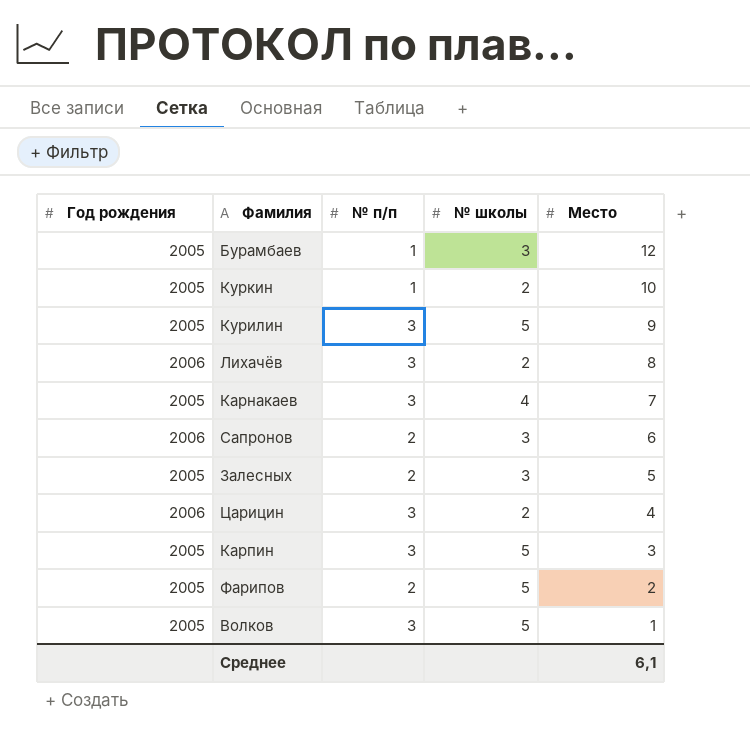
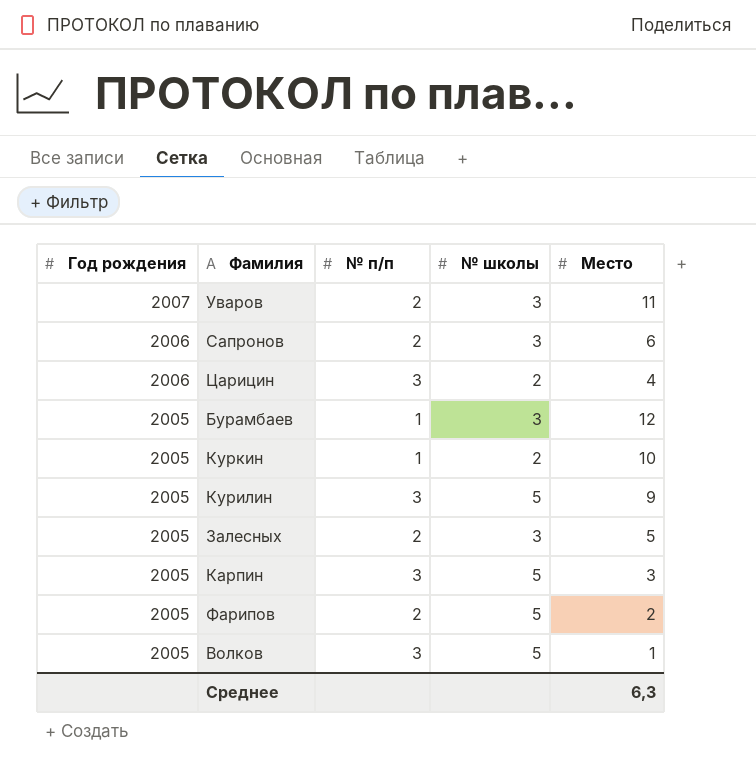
row order: Место descending -> Год рождения descending
row Лихачёв: 2006 | 3 | 2 | 8 -> none
row Карнакаев: 2005 | 3 | 4 | 7 -> none
row Уваров: none -> 2007 | 2 | 3 | 11
Среднее | Место: 6,1 -> 6,3

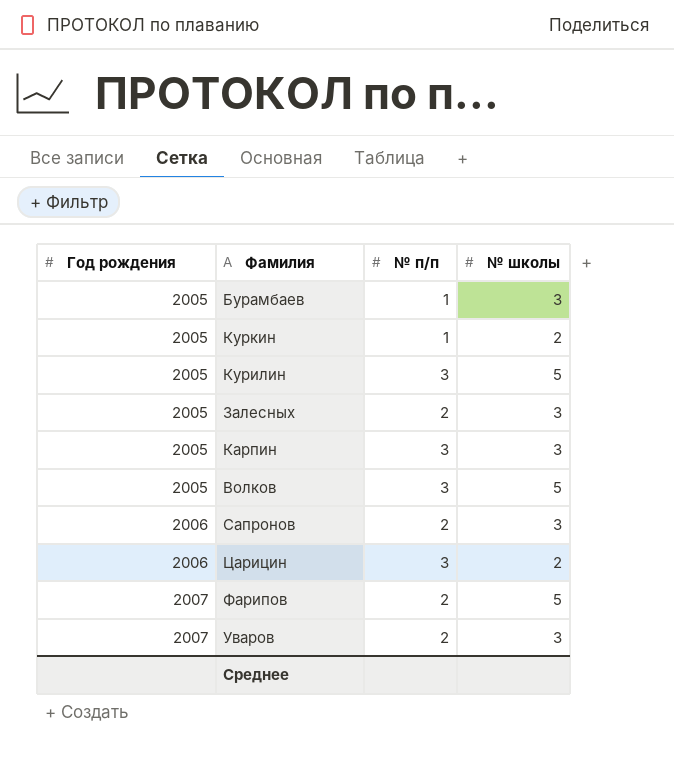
row order: Год рождения descending -> Год рождения ascending
column Место | position: 5 -> none
Карпин | № школы: 5 -> 3
Фарипов | Год рождения: 2005 -> 2007

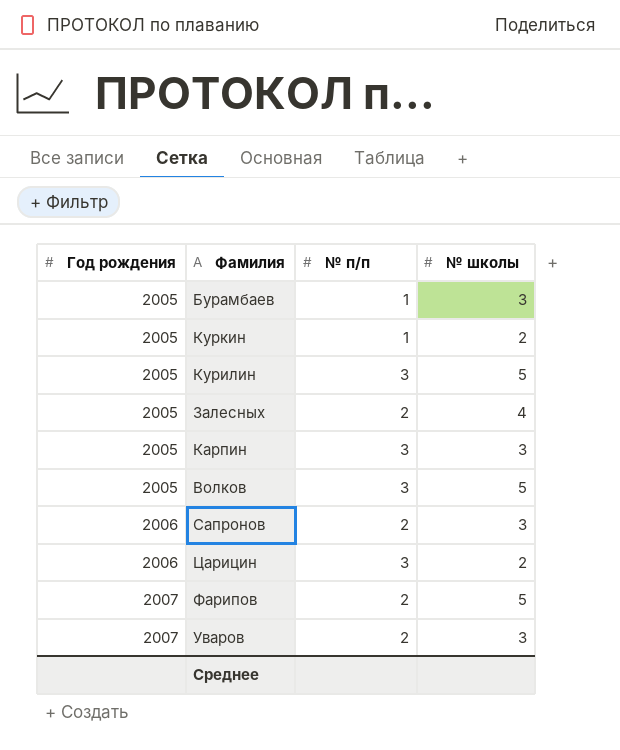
Залесных | № школы: 3 -> 4

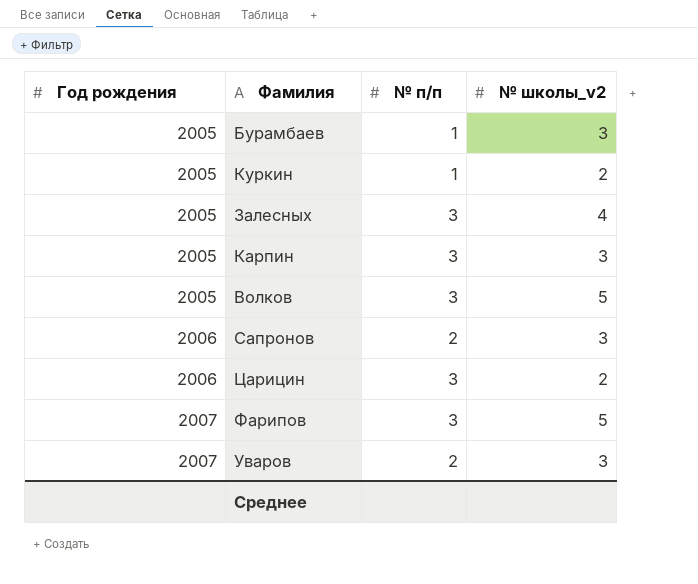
column name: № школы -> № школы_v2
row Курилин: 2005 | 3 | 5 -> none
Залесных | № п/п: 2 -> 3
Фарипов | № п/п: 2 -> 3

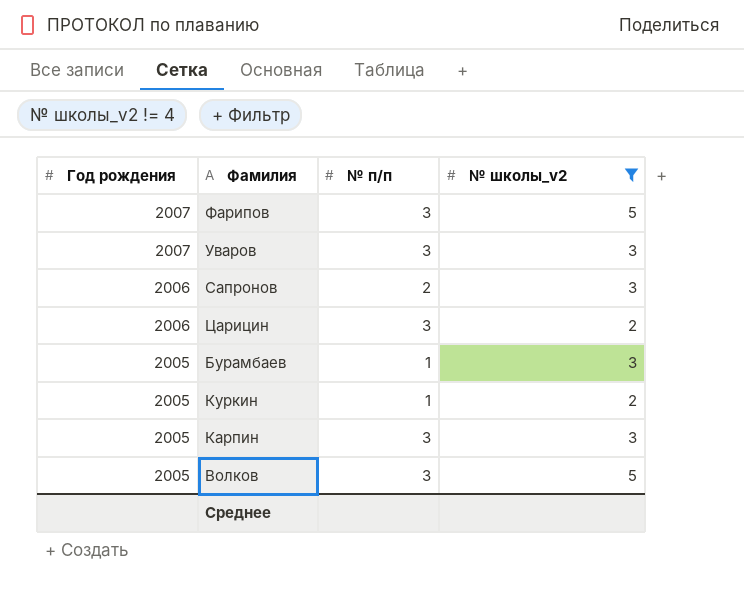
filter: none -> № школы_v2 != 4
row order: Год рождения ascending -> Год рождения descending
Уваров | № п/п: 2 -> 3

